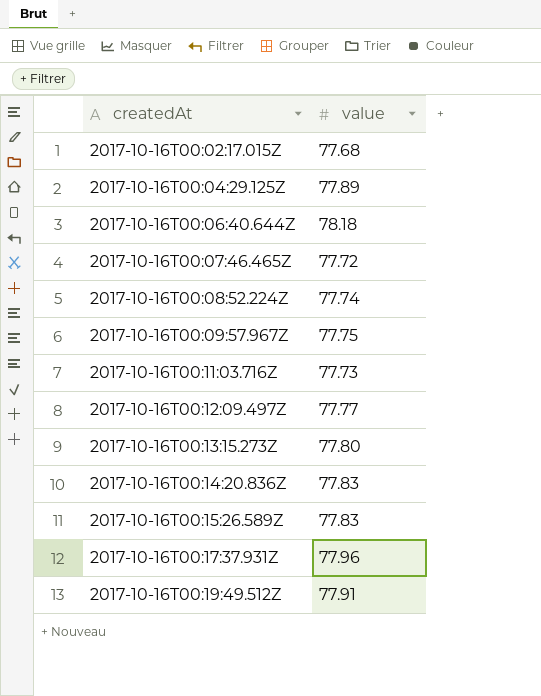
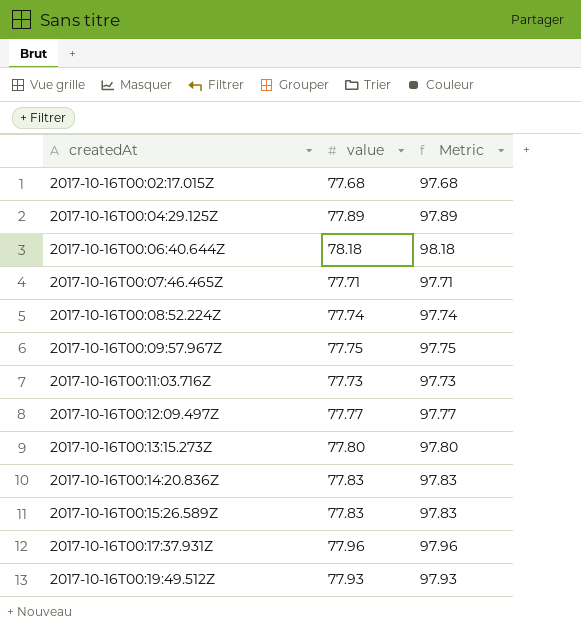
column Metric | formula: none -> [value] + 20
2017-10-16T00:07:46.465Z | value: 77.72 -> 77.71
2017-10-16T00:19:49.512Z | value: 77.91 -> 77.93

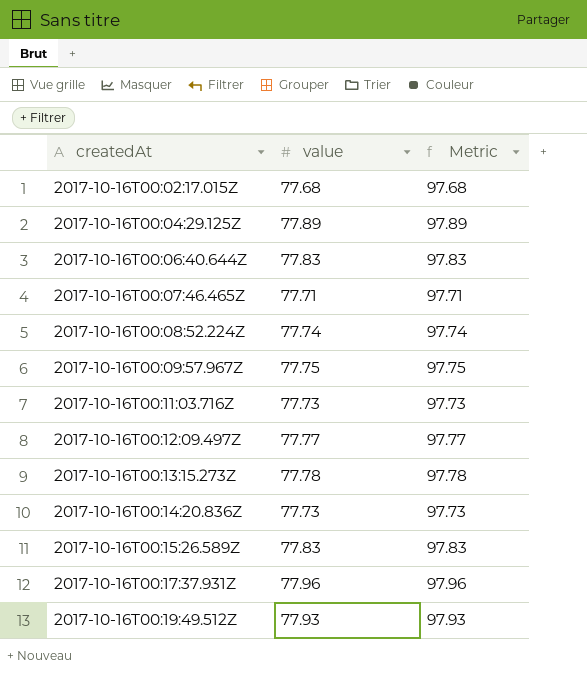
2017-10-16T00:06:40.644Z | value: 78.18 -> 77.83
2017-10-16T00:06:40.644Z | Metric: 98.18 -> 97.83
2017-10-16T00:13:15.273Z | value: 77.80 -> 77.78
2017-10-16T00:13:15.273Z | Metric: 97.80 -> 97.78
2017-10-16T00:14:20.836Z | value: 77.83 -> 77.73
2017-10-16T00:14:20.836Z | Metric: 97.83 -> 97.73

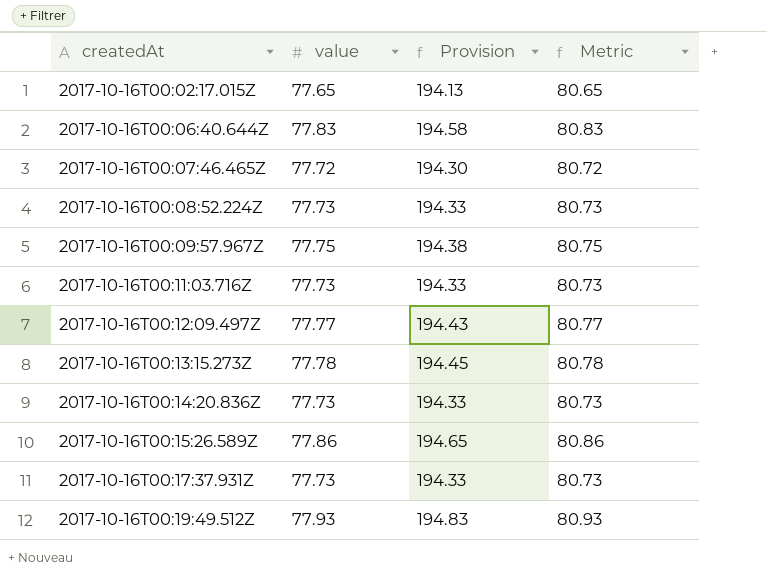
column Provision | formula: none -> [value] * 2.5
column Metric | formula: [value] + 20 -> [value] + 3
row 2017-10-16T00:04:29.125Z: 77.89 | 97.89 -> none
2017-10-16T00:02:17.015Z | value: 77.68 -> 77.65
2017-10-16T00:07:46.465Z | value: 77.71 -> 77.72
2017-10-16T00:08:52.224Z | value: 77.74 -> 77.73
2017-10-16T00:15:26.589Z | value: 77.83 -> 77.86
2017-10-16T00:17:37.931Z | value: 77.96 -> 77.73

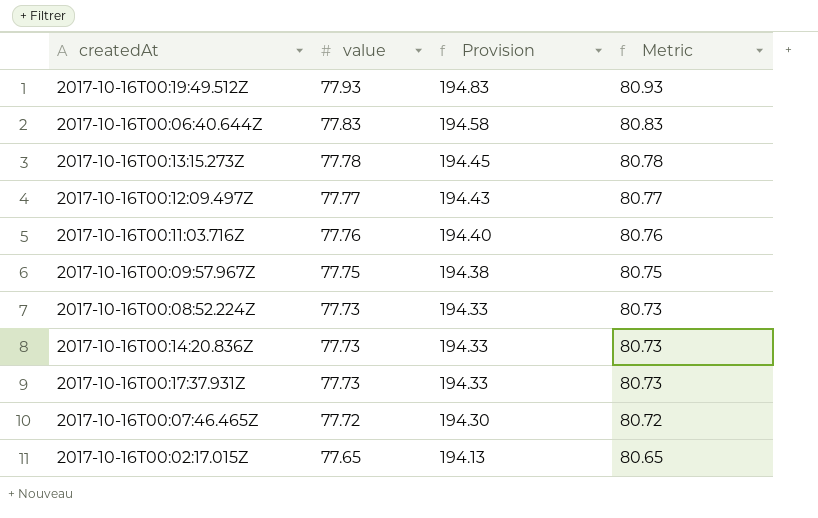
row order: createdAt ascending -> value descending
row 2017-10-16T00:15:26.589Z: 77.86 | 194.65 | 80.86 -> none
2017-10-16T00:11:03.716Z | value: 77.73 -> 77.76
2017-10-16T00:11:03.716Z | Provision: 194.33 -> 194.40
2017-10-16T00:11:03.716Z | Metric: 80.73 -> 80.76

